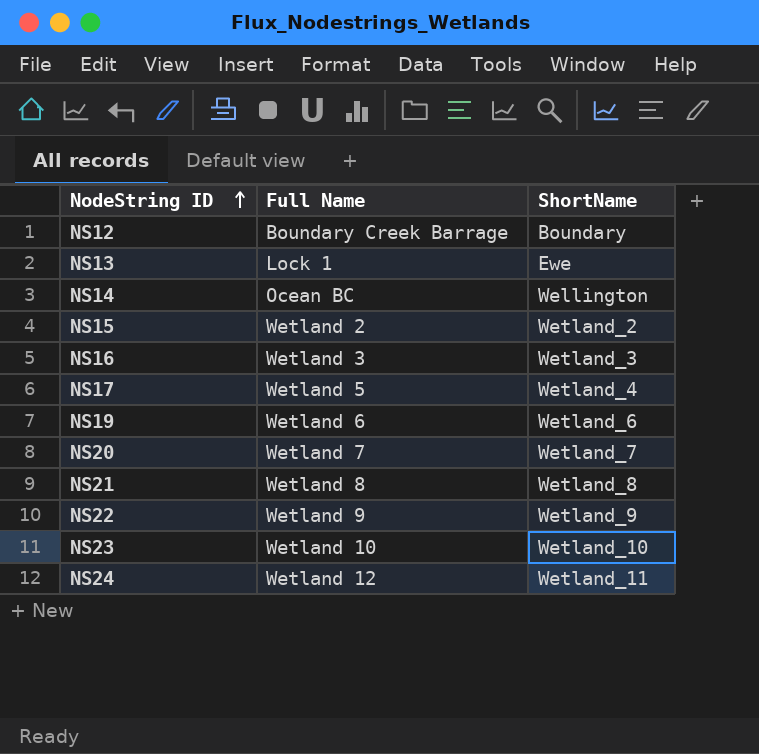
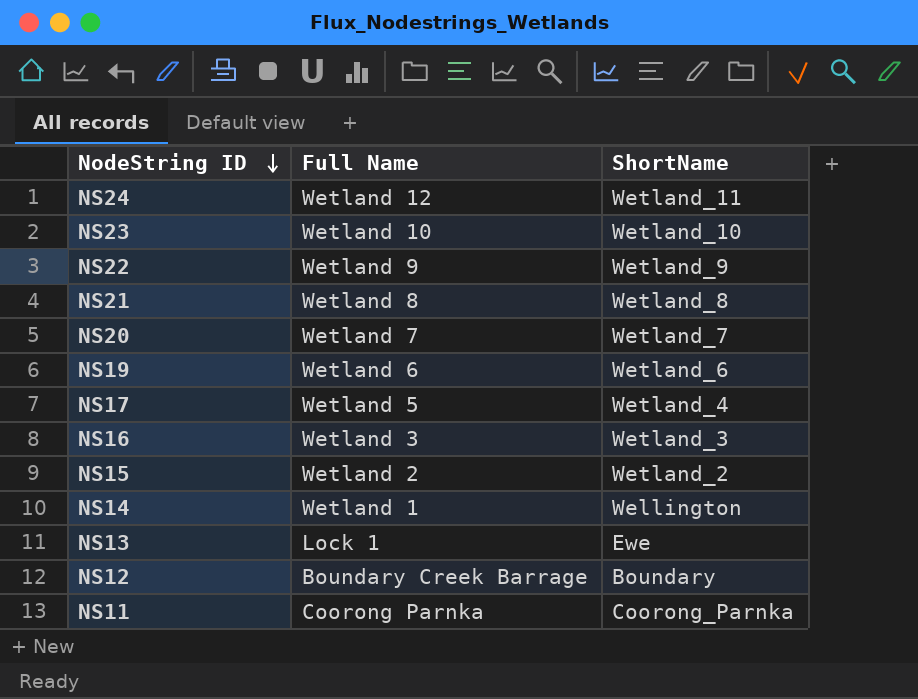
row order: NodeString ID ascending -> NodeString ID descending
NS14 | Full Name: Ocean BC -> Wetland 1
row NS11: none -> Coorong Parnka | Coorong_Parnka

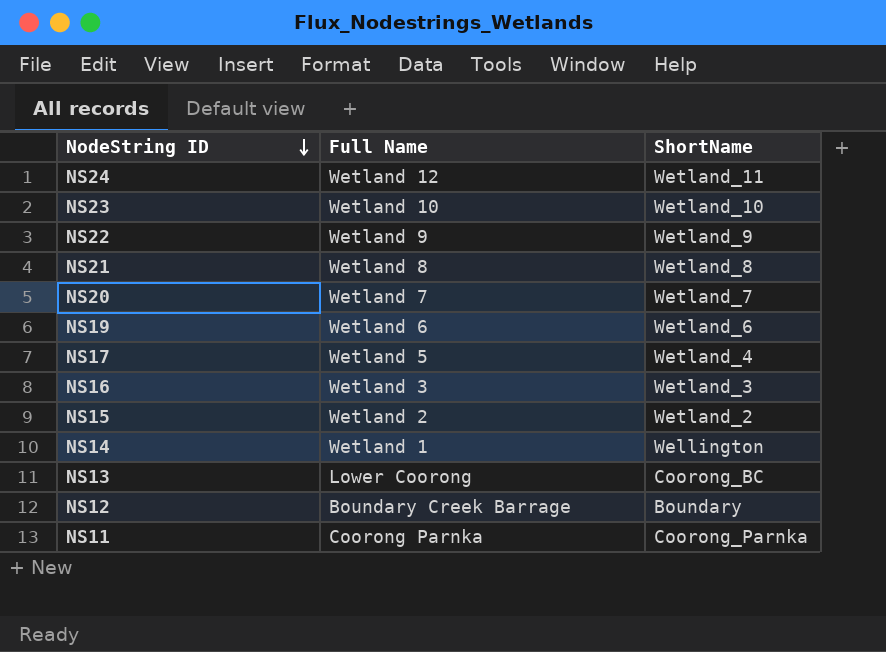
NS13 | Full Name: Lock 1 -> Lower Coorong
NS13 | ShortName: Ewe -> Coorong_BC

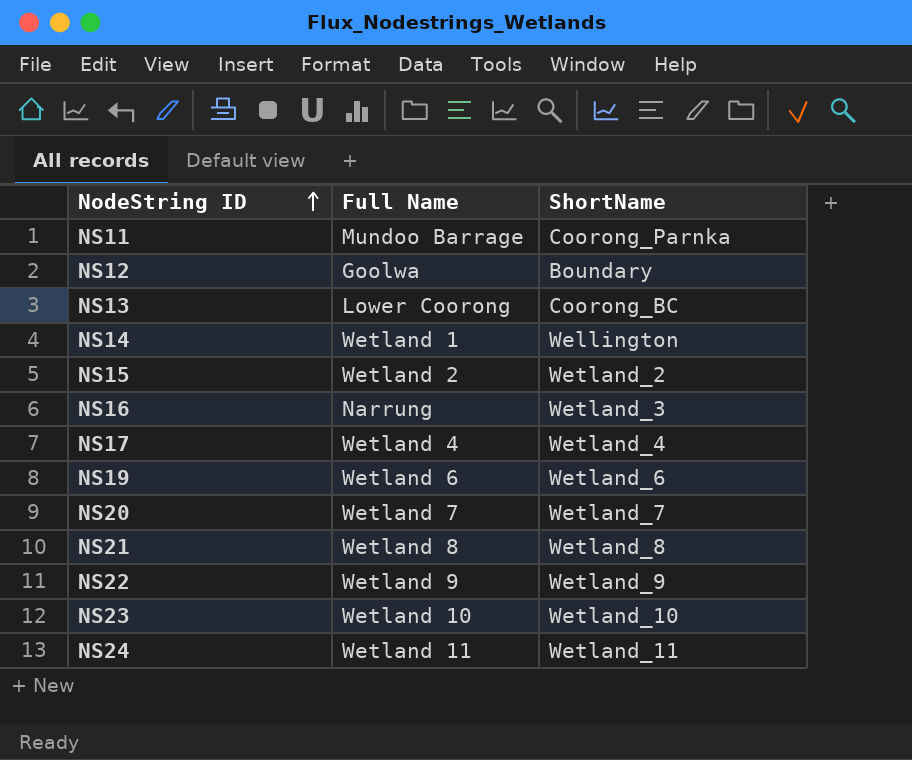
row order: NodeString ID descending -> NodeString ID ascending
NS11 | Full Name: Coorong Parnka -> Mundoo Barrage
NS12 | Full Name: Boundary Creek Barrage -> Goolwa
NS16 | Full Name: Wetland 3 -> Narrung
NS17 | Full Name: Wetland 5 -> Wetland 4
NS24 | Full Name: Wetland 12 -> Wetland 11

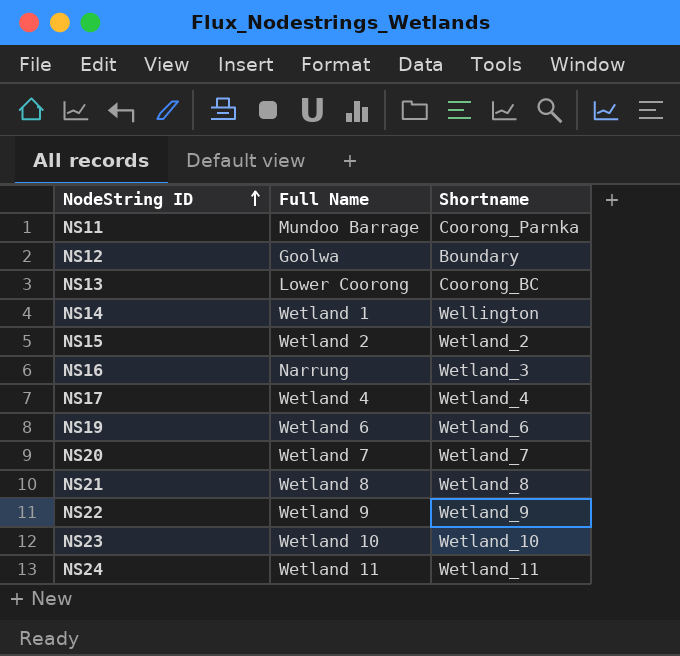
column name: ShortName -> Shortname

